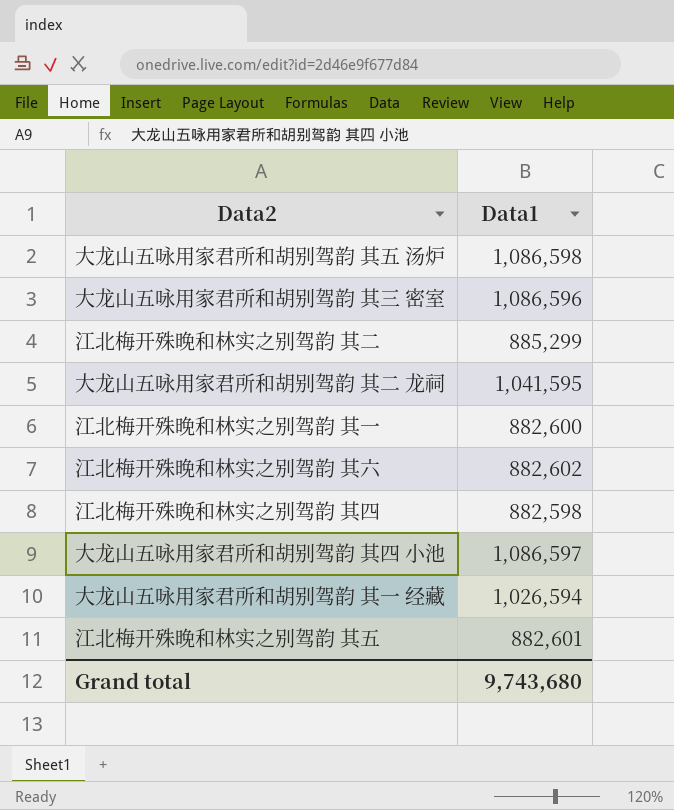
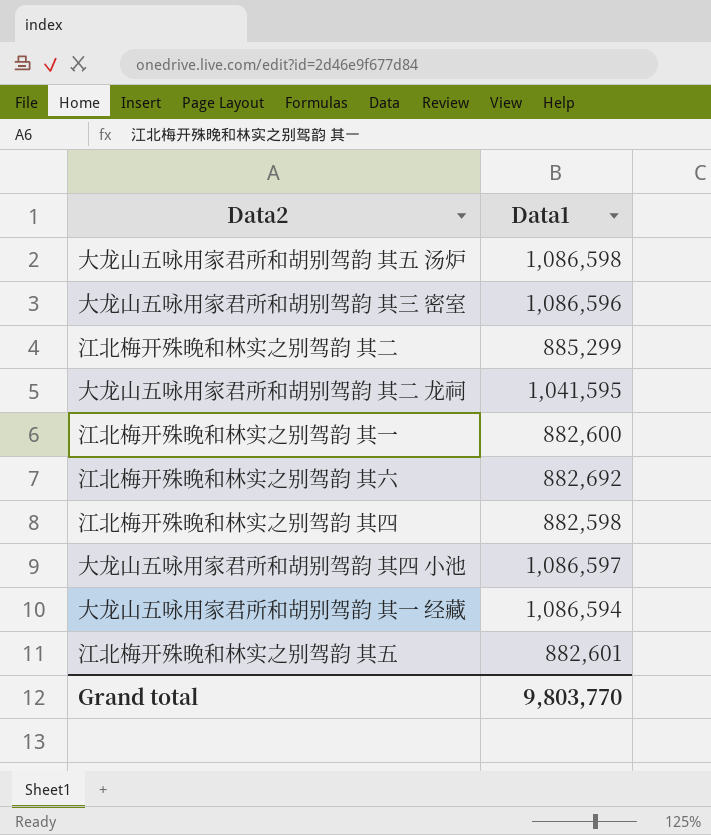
江北梅开殊晚和林实之别驾韵 其六 | Data1: 882,602 -> 882,692
大龙山五咏用家君所和胡别驾韵 其一 经藏 | Data1: 1,026,594 -> 1,086,594
Grand total | Data1: 9,743,680 -> 9,803,770

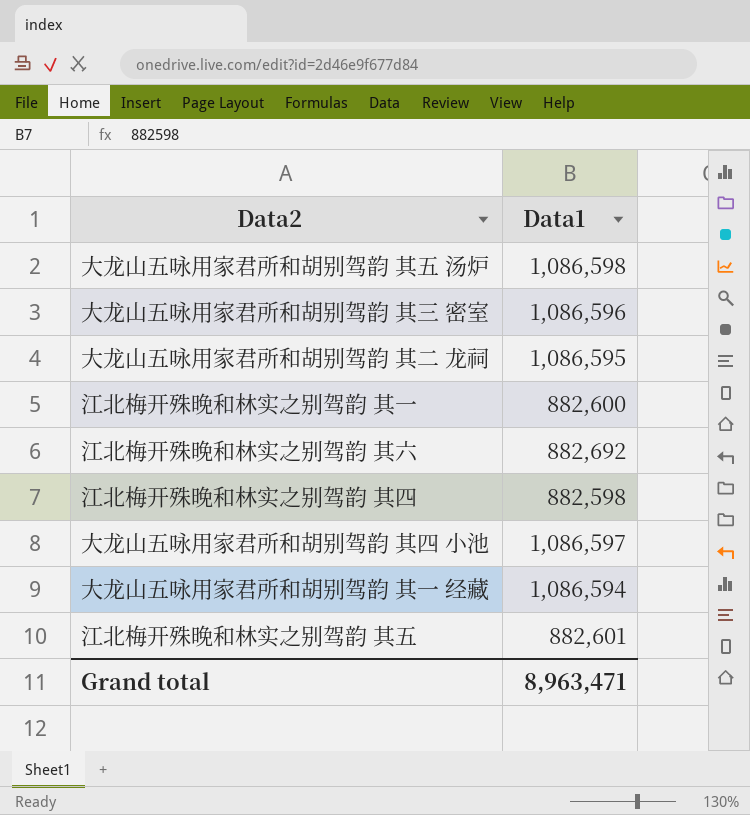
row 江北梅开殊晚和林实之别驾韵 其二: 885,299 -> none
大龙山五咏用家君所和胡别驾韵 其二 龙祠 | Data1: 1,041,595 -> 1,086,595
Grand total | Data1: 9,803,770 -> 8,963,471

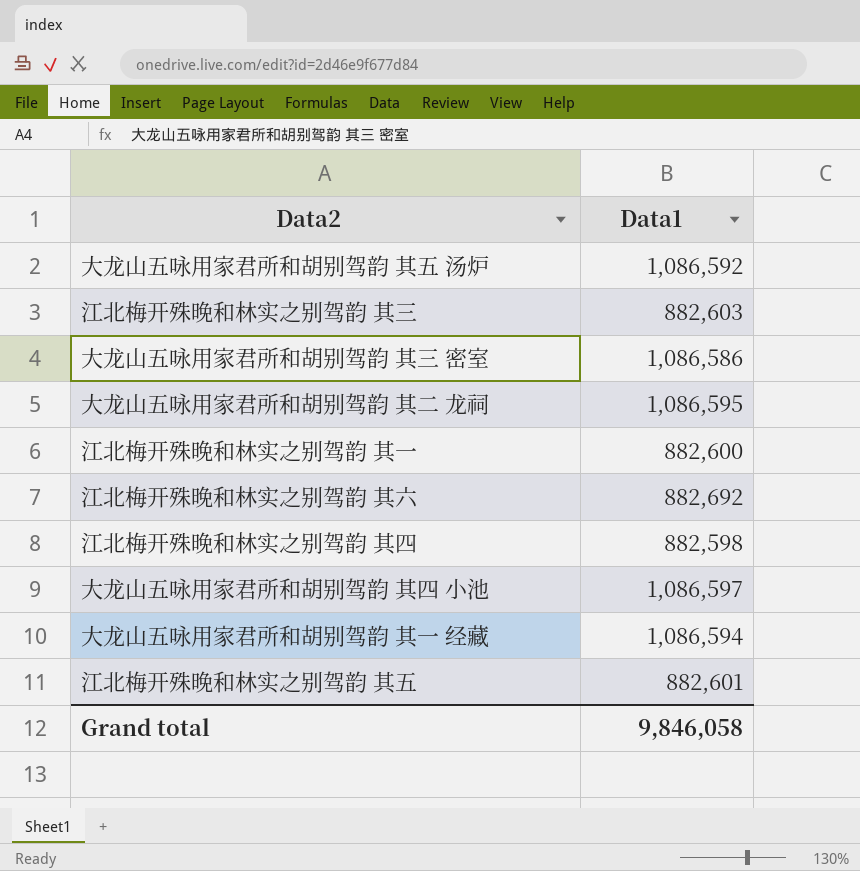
大龙山五咏用家君所和胡别驾韵 其五 汤炉 | Data1: 1,086,598 -> 1,086,592
row 江北梅开殊晚和林实之别驾韵 其三: none -> 882,603
大龙山五咏用家君所和胡别驾韵 其三 密室 | Data1: 1,086,596 -> 1,086,586
Grand total | Data1: 8,963,471 -> 9,846,058

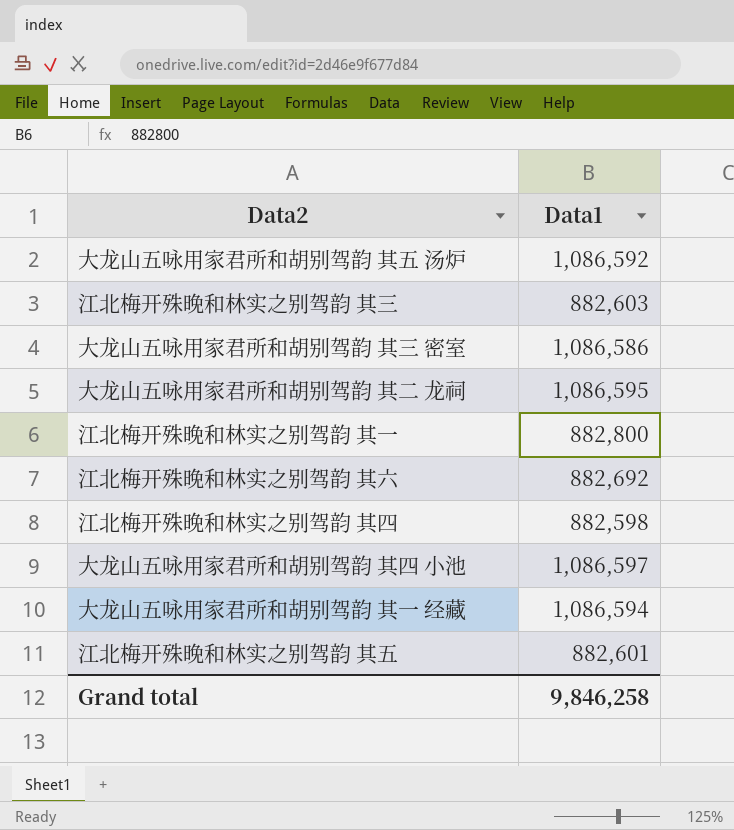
江北梅开殊晚和林实之别驾韵 其一 | Data1: 882,600 -> 882,800
Grand total | Data1: 9,846,058 -> 9,846,258

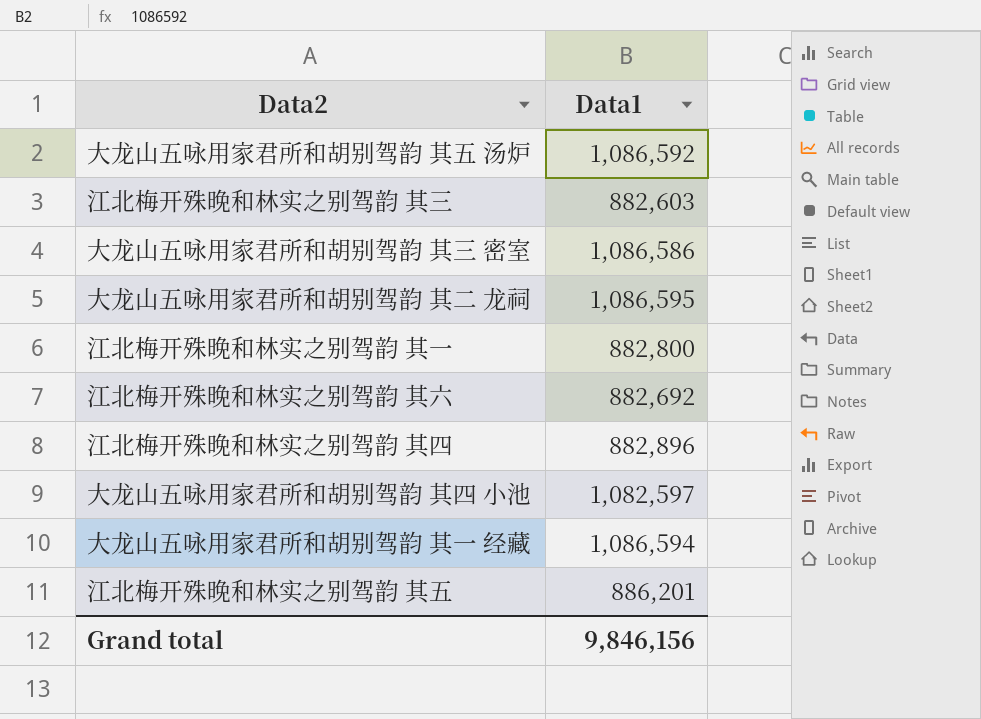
江北梅开殊晚和林实之别驾韵 其四 | Data1: 882,598 -> 882,896
大龙山五咏用家君所和胡别驾韵 其四 小池 | Data1: 1,086,597 -> 1,082,597
江北梅开殊晚和林实之别驾韵 其五 | Data1: 882,601 -> 886,201
Grand total | Data1: 9,846,258 -> 9,846,156

